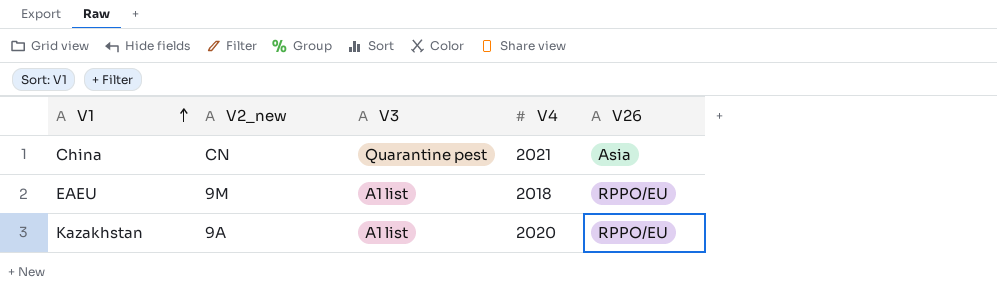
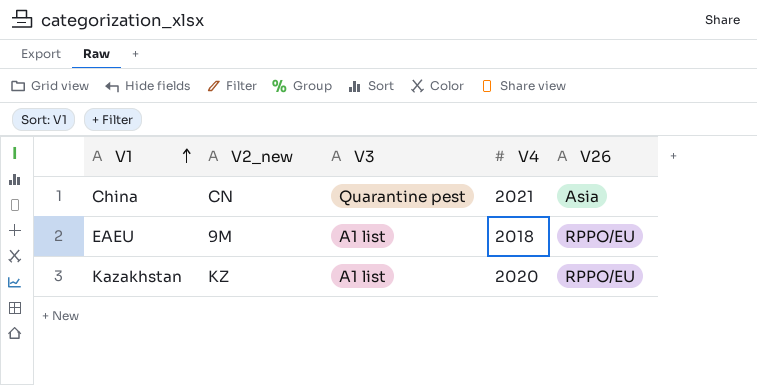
Kazakhstan | V2_new: 9A -> KZ

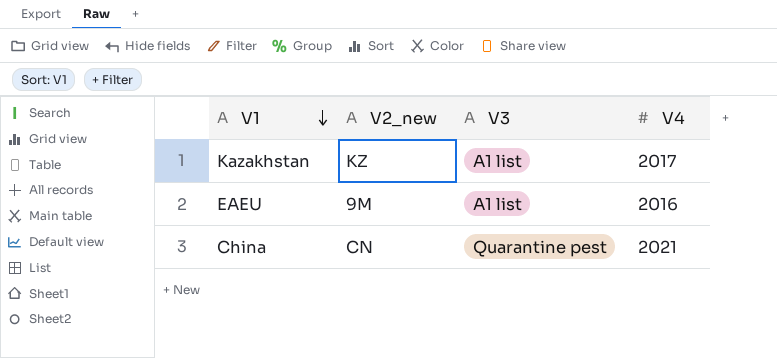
row order: V1 ascending -> V1 descending
column V26 | position: 5 -> none
Kazakhstan | V4: 2020 -> 2017
EAEU | V4: 2018 -> 2016

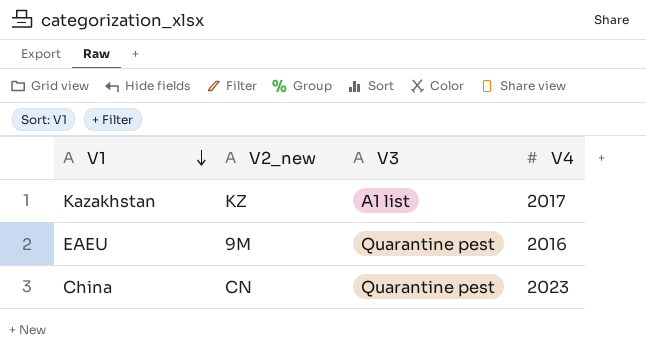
EAEU | V3: A1 list -> Quarantine pest
China | V4: 2021 -> 2023

